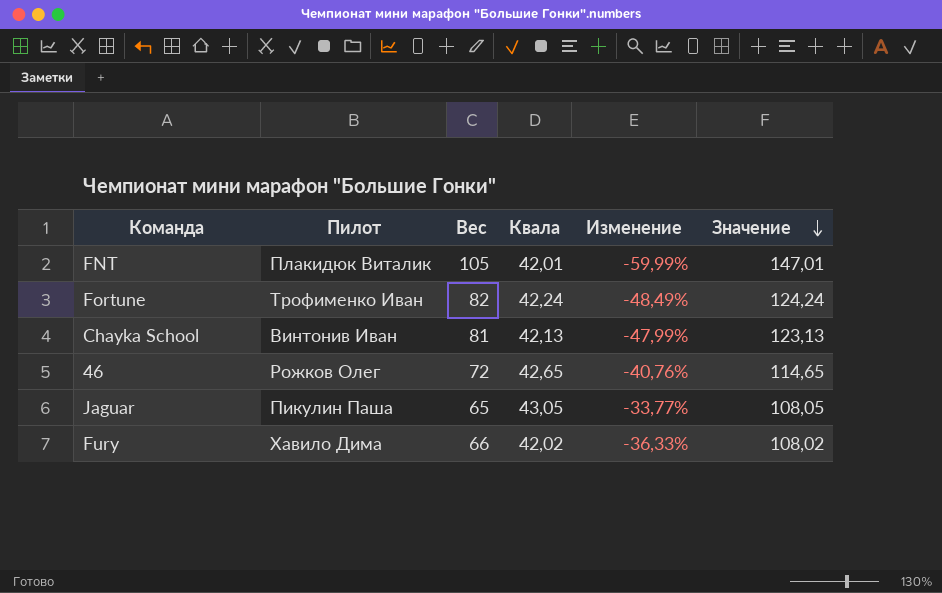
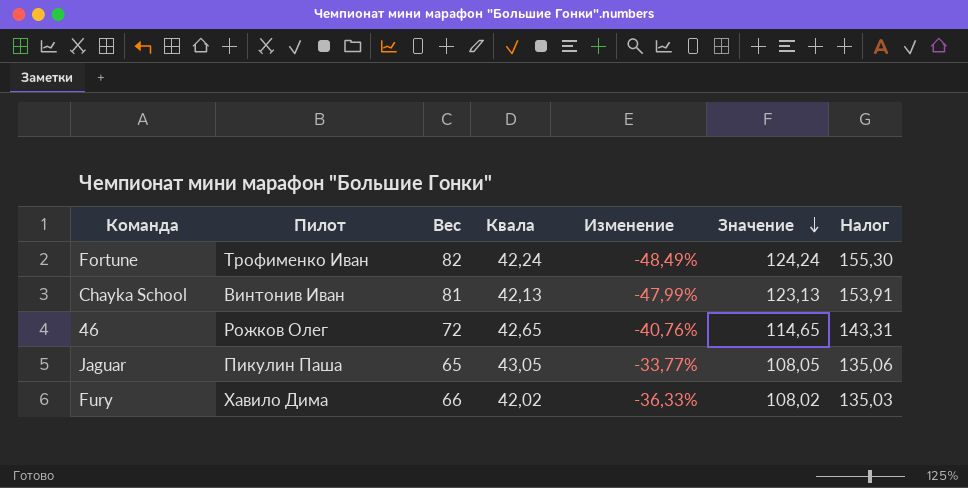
column Налог | formula: none -> [Значение] * 1,25
row FNT: Плакидюк Виталик | 105 | 42,01 | -59,99% | 147,01 -> none

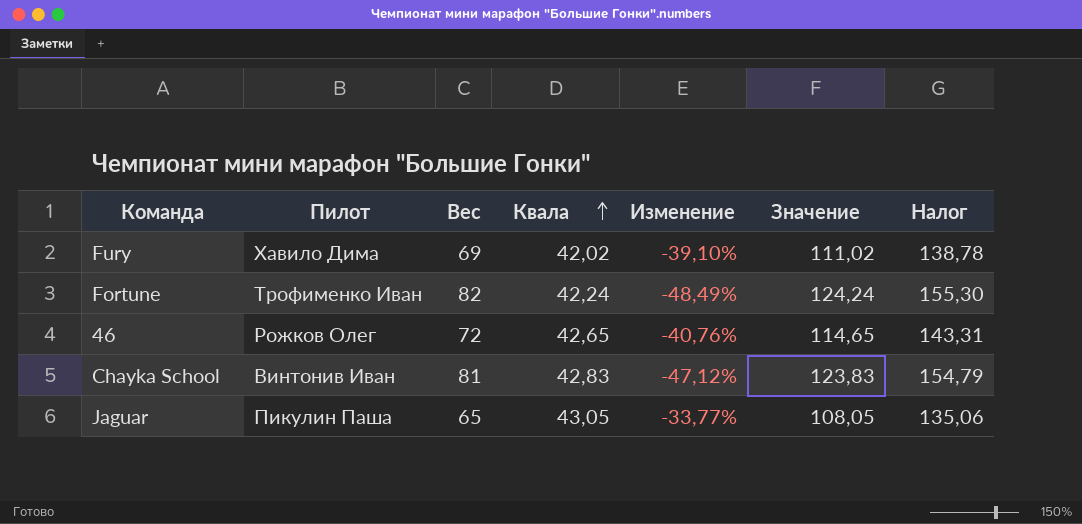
row order: Значение descending -> Квала ascending
Fury | Вес: 66 -> 69
Fury | Изменение: -36,33% -> -39,10%
Fury | Значение: 108,02 -> 111,02
Fury | Налог: 135,03 -> 138,78
Chayka Sсhool | Квала: 42,13 -> 42,83
Chayka Sсhool | Изменение: -47,99% -> -47,12%
Chayka Sсhool | Значение: 123,13 -> 123,83
Chayka Sсhool | Налог: 153,91 -> 154,79

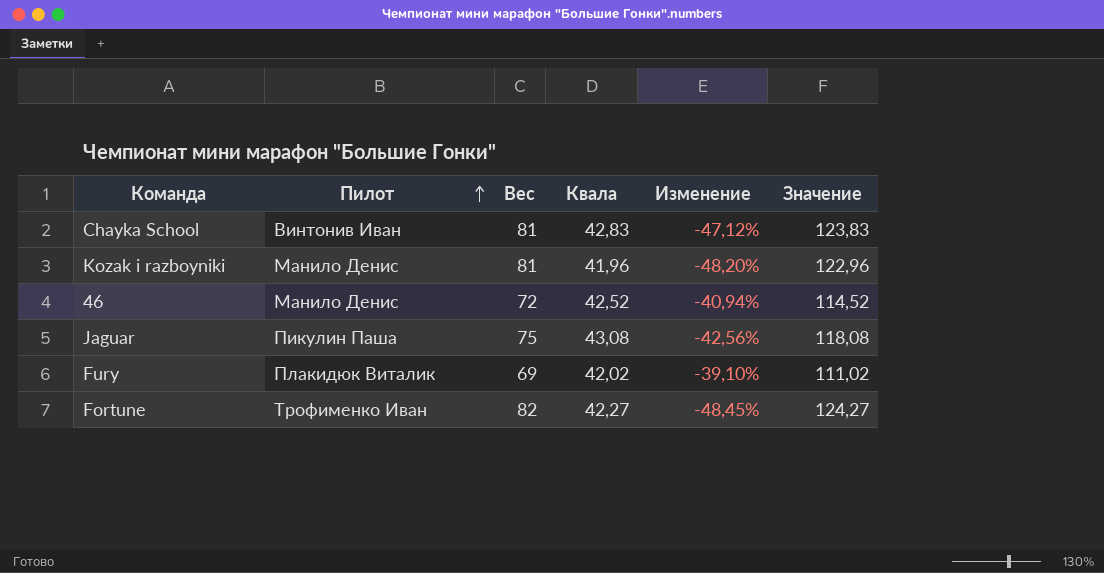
row order: Квала ascending -> Пилот ascending
column Налог | formula: [Значение] * 1,25 -> none
row Kozak i razboyniki: none -> Манило Денис | 81 | 41,96 | -48,20% | 122,96
46 | Пилот: Рожков Олег -> Манило Денис
46 | Квала: 42,65 -> 42,52
46 | Изменение: -40,76% -> -40,94%
46 | Значение: 114,65 -> 114,52
Jaguar | Вес: 65 -> 75
Jaguar | Квала: 43,05 -> 43,08
Jaguar | Изменение: -33,77% -> -42,56%
Jaguar | Значение: 108,05 -> 118,08
Fury | Пилот: Хавило Дима -> Плакидюк Виталик
Fortune | Квала: 42,24 -> 42,27
Fortune | Изменение: -48,49% -> -48,45%
Fortune | Значение: 124,24 -> 124,27

